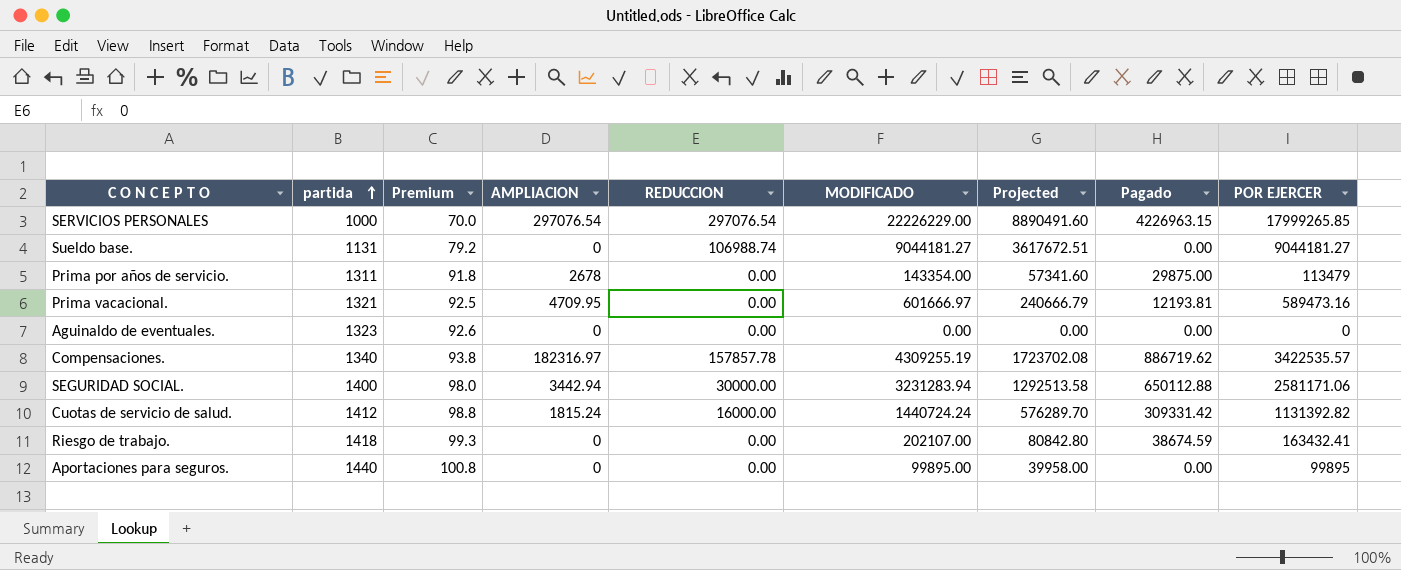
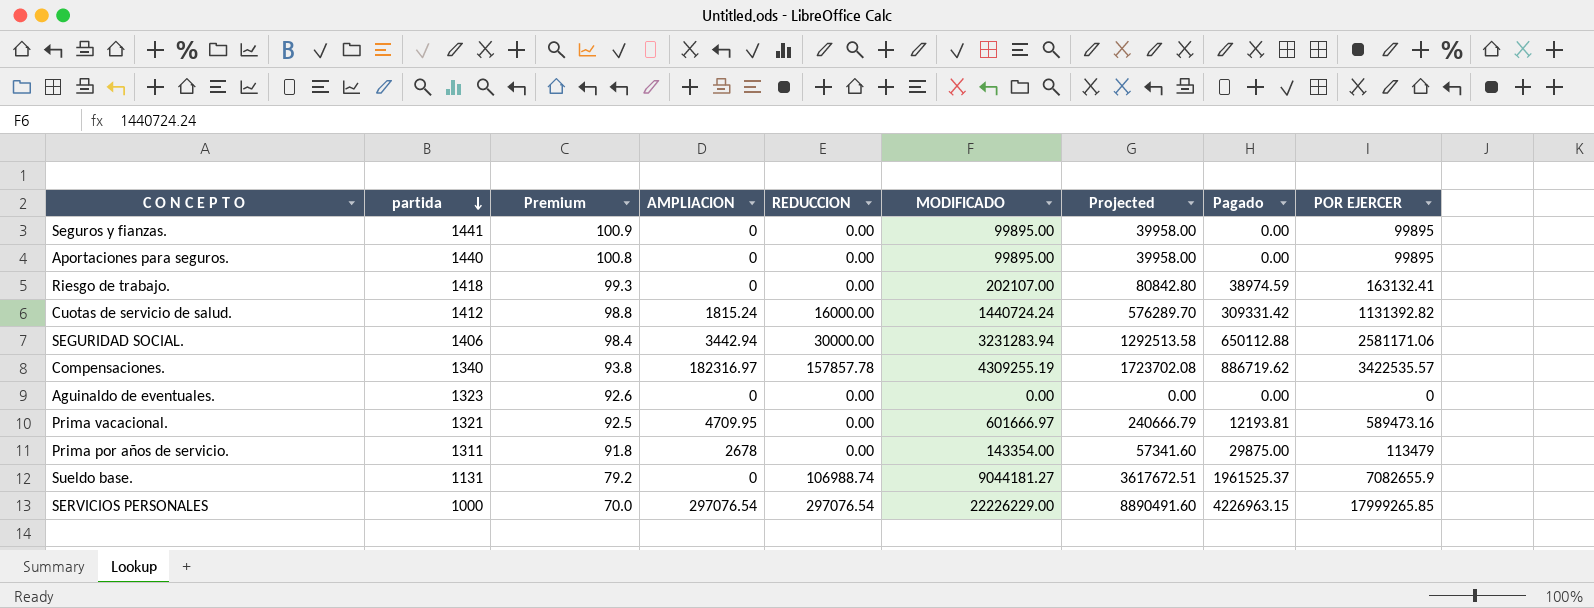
row order: partida ascending -> partida descending
row Seguros y fianzas.: none -> 1441 | 100.9 | 0 | 0.00 | 99895.00 | 39958.00 | 0.00 | 99895
Riesgo de trabajo. | Pagado: 38674.59 -> 38974.59
Riesgo de trabajo. | POR EJERCER: 163432.41 -> 163132.41
SEGURIDAD SOCIAL. | partida: 1400 -> 1406
SEGURIDAD SOCIAL. | Premium: 98.0 -> 98.4
Sueldo base. | Pagado: 0.00 -> 1961525.37
Sueldo base. | POR EJERCER: 9044181.27 -> 7082655.9

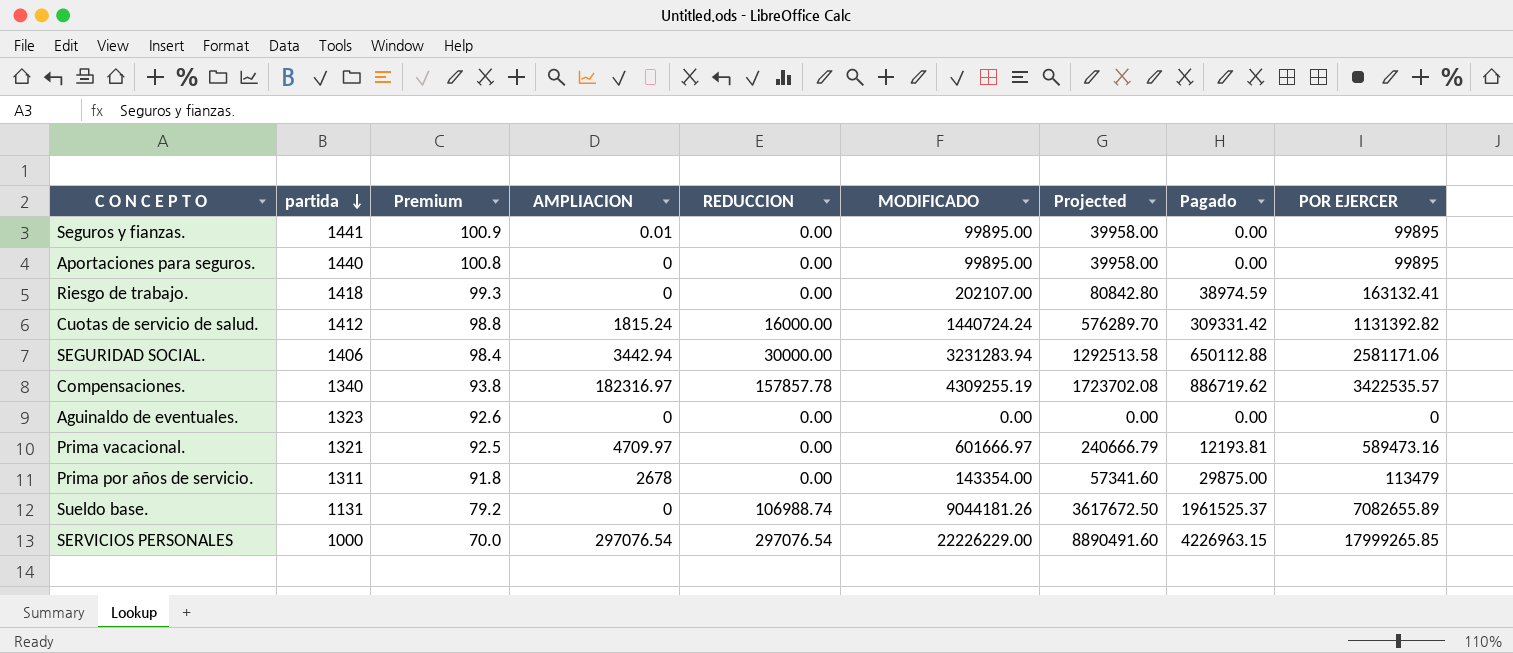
Seguros y fianzas. | AMPLIACION: 0 -> 0.01
Prima vacacional. | AMPLIACION: 4709.95 -> 4709.97
Sueldo base. | MODIFICADO: 9044181.27 -> 9044181.26
Sueldo base. | Projected: 3617672.51 -> 3617672.50
Sueldo base. | POR EJERCER: 7082655.9 -> 7082655.89

